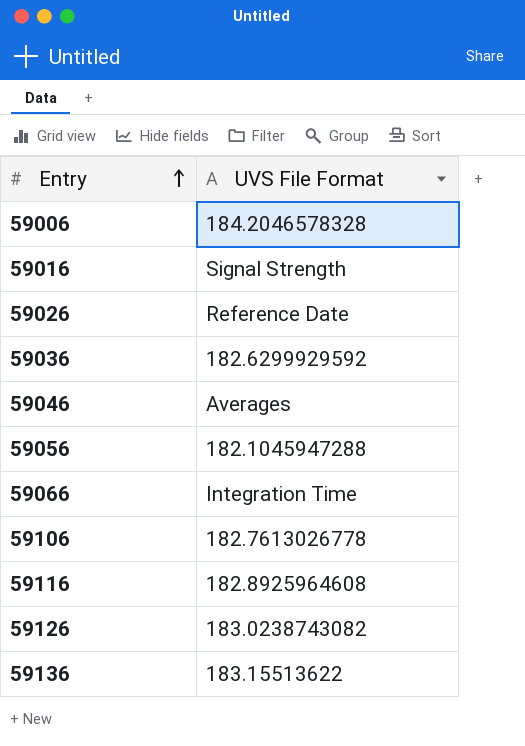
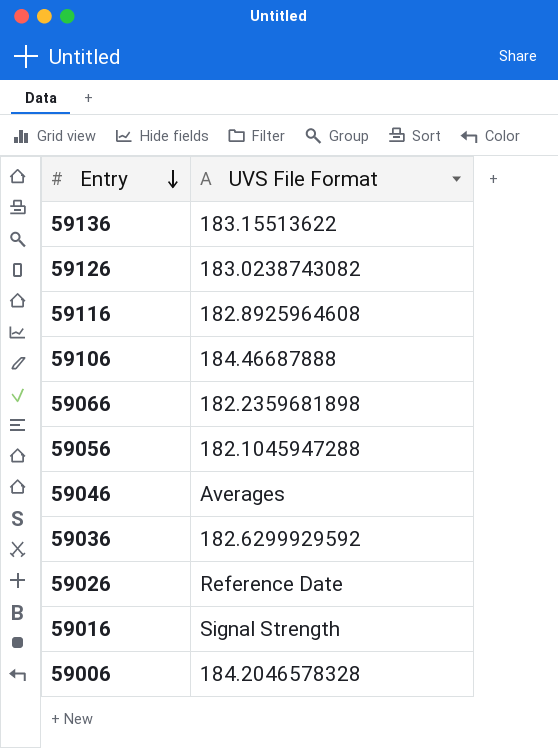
row order: Entry ascending -> Entry descending
59106 | UVS File Format: 182.7613026778 -> 184.46687888
59066 | UVS File Format: Integration Time -> 182.2359681898

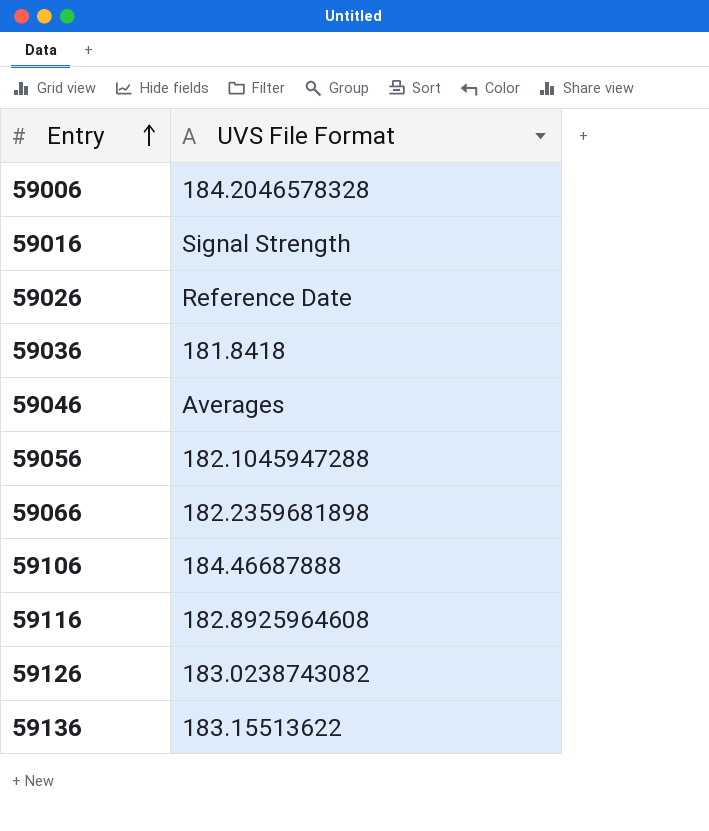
row order: Entry descending -> Entry ascending
59036 | UVS File Format: 182.6299929592 -> 181.8418

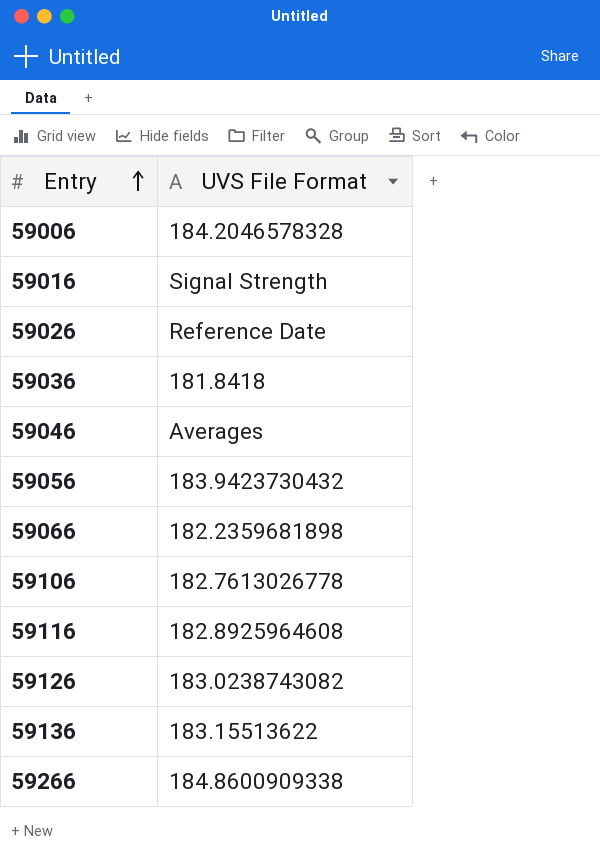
59056 | UVS File Format: 182.1045947288 -> 183.9423730432
59106 | UVS File Format: 184.46687888 -> 182.7613026778
row 59266: none -> 184.8600909338

